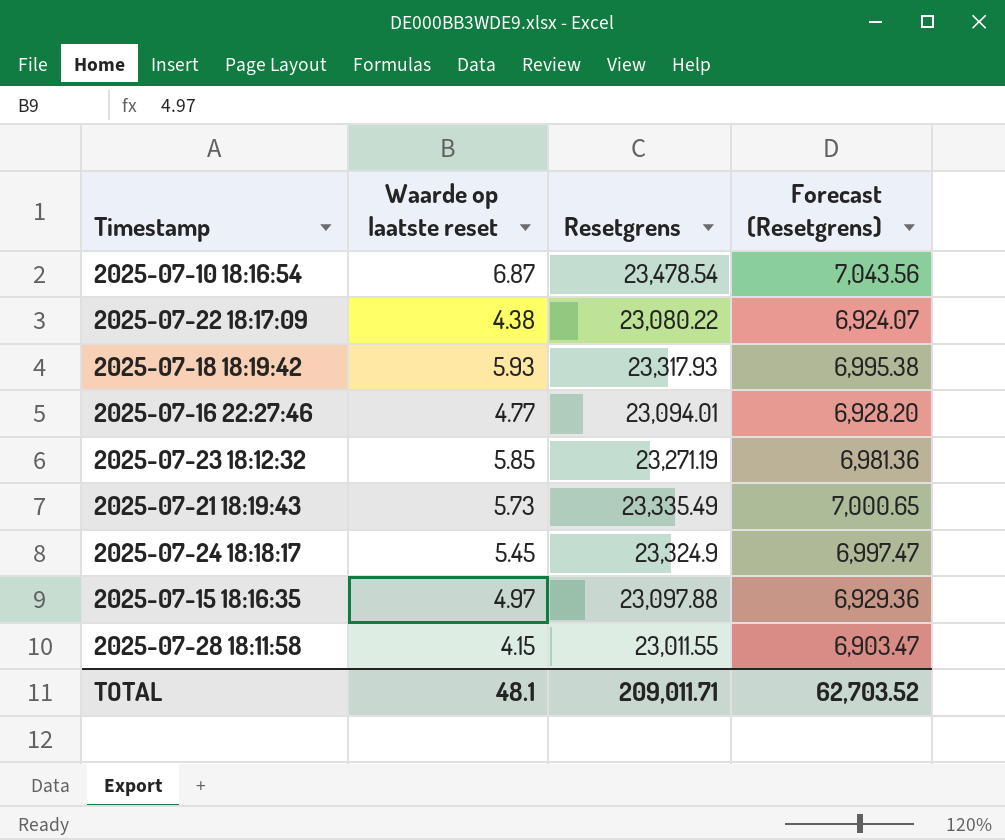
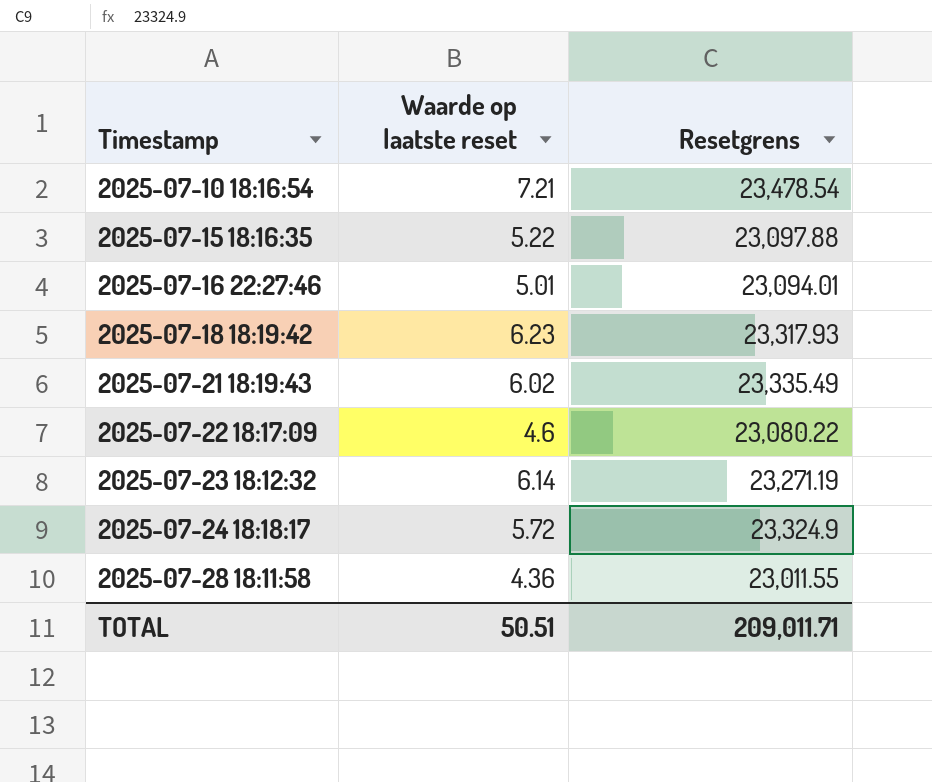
row order: none -> Timestamp ascending
column Forecast (Resetgrens) | formula: [Resetgrens] * 0.3 -> none
2025-07-10 18:16:54 | Waarde op laatste reset: 6.87 -> 7.21
2025-07-15 18:16:35 | Waarde op laatste reset: 4.97 -> 5.22
2025-07-16 22:27:46 | Waarde op laatste reset: 4.77 -> 5.01
2025-07-18 18:19:42 | Waarde op laatste reset: 5.93 -> 6.23
2025-07-21 18:19:43 | Waarde op laatste reset: 5.73 -> 6.02
2025-07-22 18:17:09 | Waarde op laatste reset: 4.38 -> 4.6
2025-07-23 18:12:32 | Waarde op laatste reset: 5.85 -> 6.14
2025-07-24 18:18:17 | Waarde op laatste reset: 5.45 -> 5.72
2025-07-28 18:11:58 | Waarde op laatste reset: 4.15 -> 4.36
TOTAL | Waarde op laatste reset: 48.1 -> 50.51

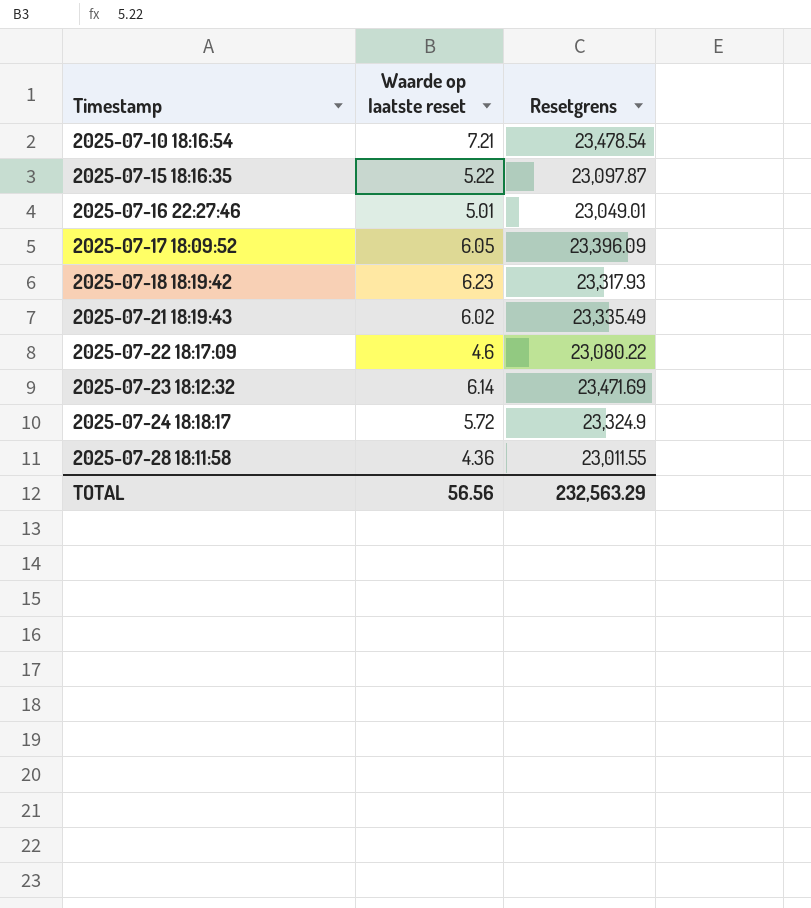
2025-07-15 18:16:35 | Resetgrens: 23,097.88 -> 23,097.87
2025-07-16 22:27:46 | Resetgrens: 23,094.01 -> 23,049.01
row 2025-07-17 18:09:52: none -> 6.05 | 23,396.09
2025-07-23 18:12:32 | Resetgrens: 23,271.19 -> 23,471.69
TOTAL | Waarde op laatste reset: 50.51 -> 56.56
TOTAL | Resetgrens: 209,011.71 -> 232,563.29

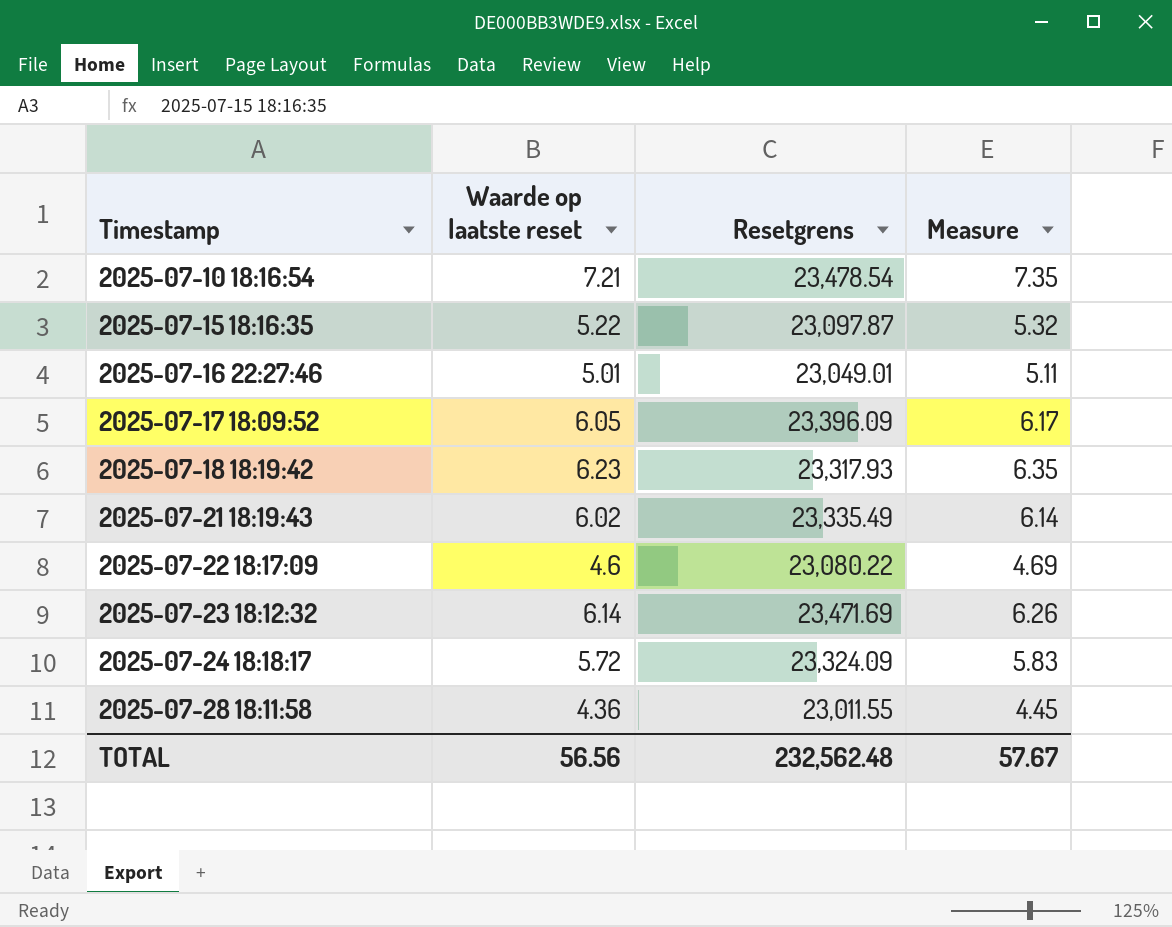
column Measure | formula: none -> [Waarde op laatste reset] * 1.02
2025-07-24 18:18:17 | Resetgrens: 23,324.9 -> 23,324.09
TOTAL | Resetgrens: 232,563.29 -> 232,562.48

